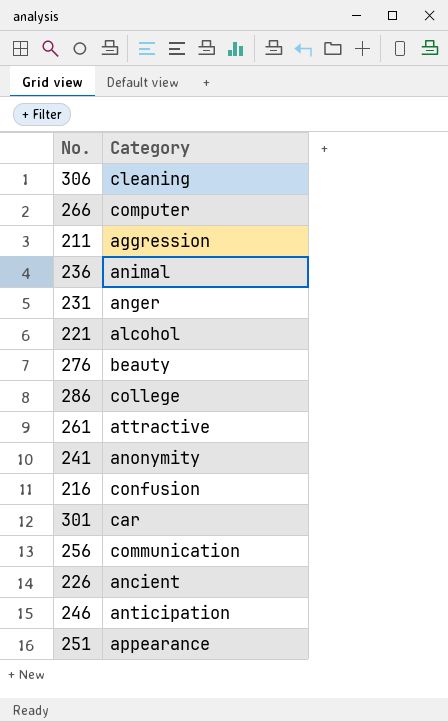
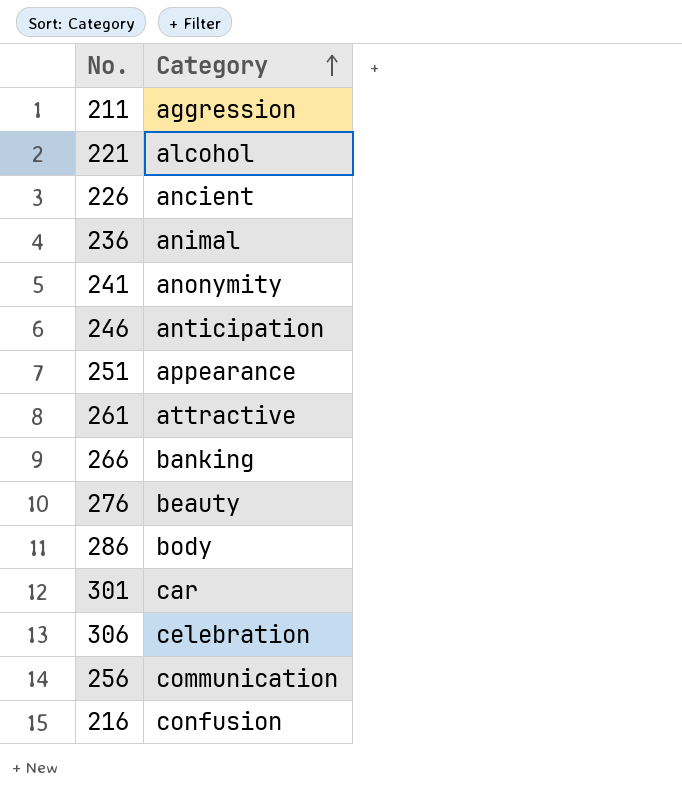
row order: none -> Category ascending
row 231: anger -> none
266 | Category: computer -> banking
286 | Category: college -> body
306 | Category: cleaning -> celebration

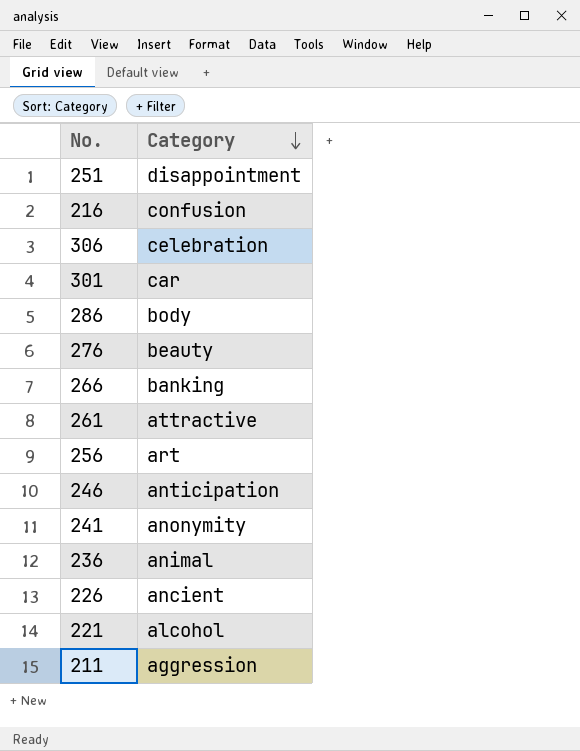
row order: Category ascending -> Category descending
251 | Category: appearance -> disappointment
256 | Category: communication -> art

